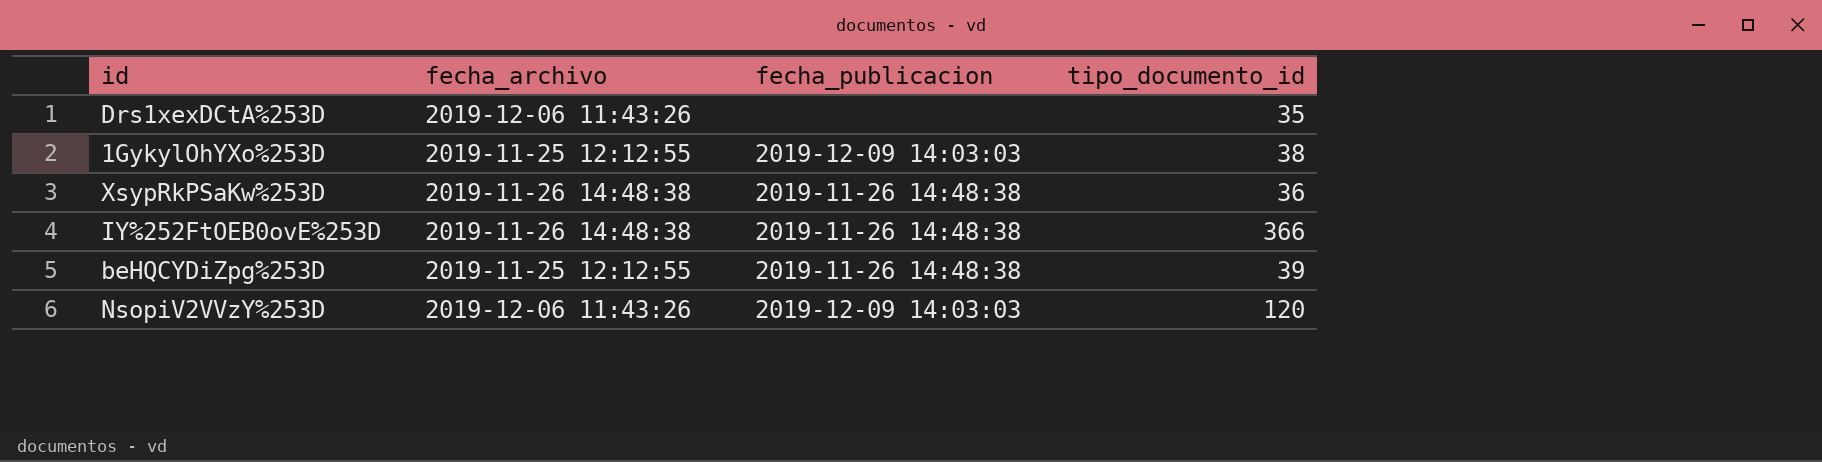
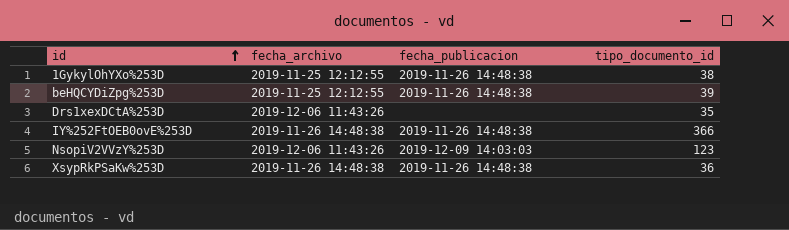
row order: none -> id ascending
1GykylOhYXo%253D | fecha_publicacion: 2019-12-09 14:03:03 -> 2019-11-26 14:48:38
NsopiV2VVzY%253D | tipo_documento_id: 120 -> 123

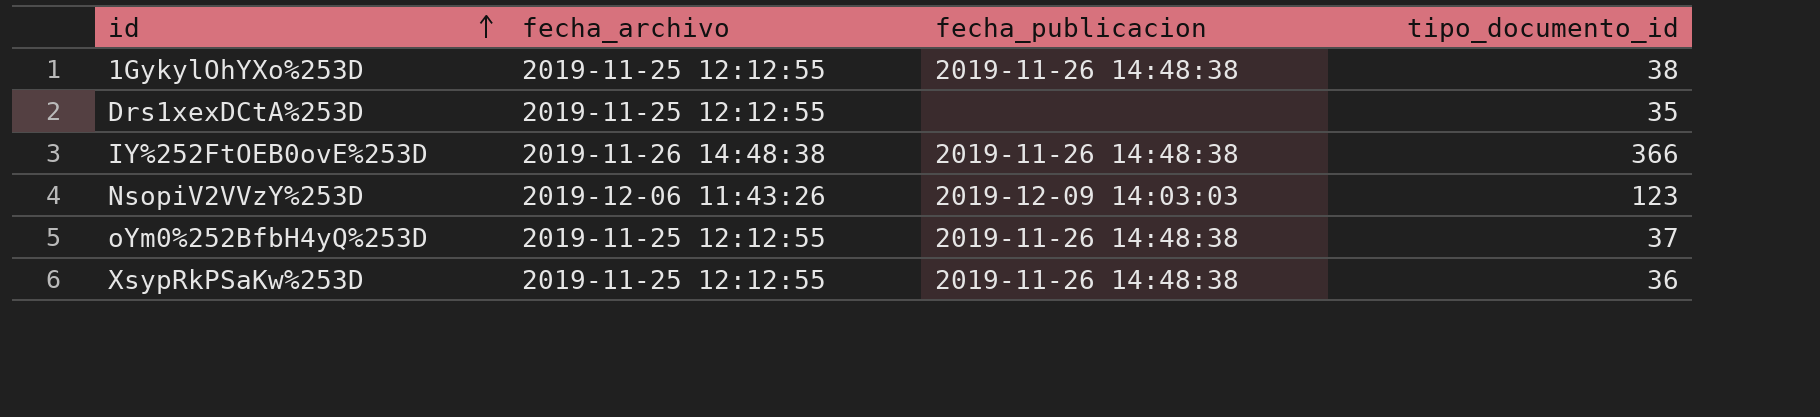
row beHQCYDiZpg%253D: 2019-11-25 12:12:55 | 2019-11-26 14:48:38 | 39 -> none
Drs1xexDCtA%253D | fecha_archivo: 2019-12-06 11:43:26 -> 2019-11-25 12:12:55
row oYm0%252BfbH4yQ%253D: none -> 2019-11-25 12:12:55 | 2019-11-26 14:48:38 | 37
XsypRkPSaKw%253D | fecha_archivo: 2019-11-26 14:48:38 -> 2019-11-25 12:12:55

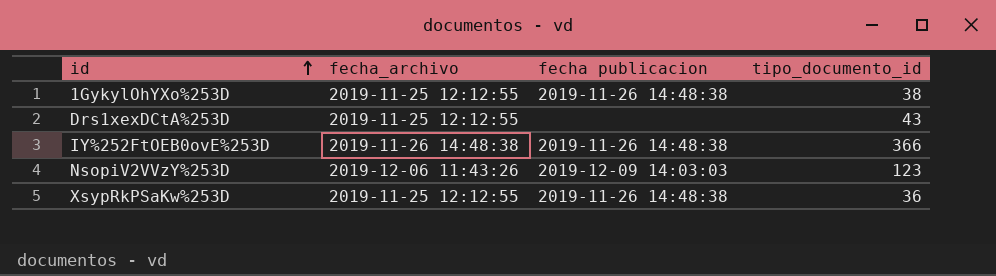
column name: fecha_publicacion -> fecha publicacion
row oYm0%252BfbH4yQ%253D: 2019-11-25 12:12:55 | 2019-11-26 14:48:38 | 37 -> none
Drs1xexDCtA%253D | tipo_documento_id: 35 -> 43

